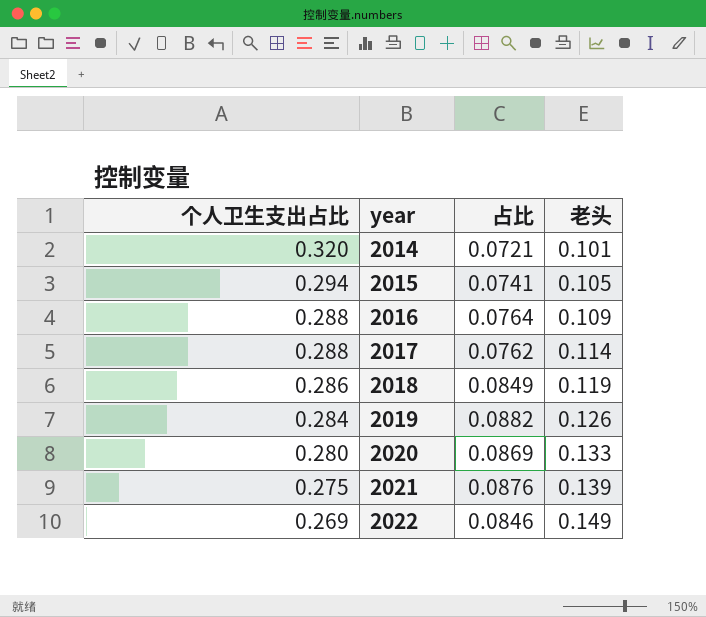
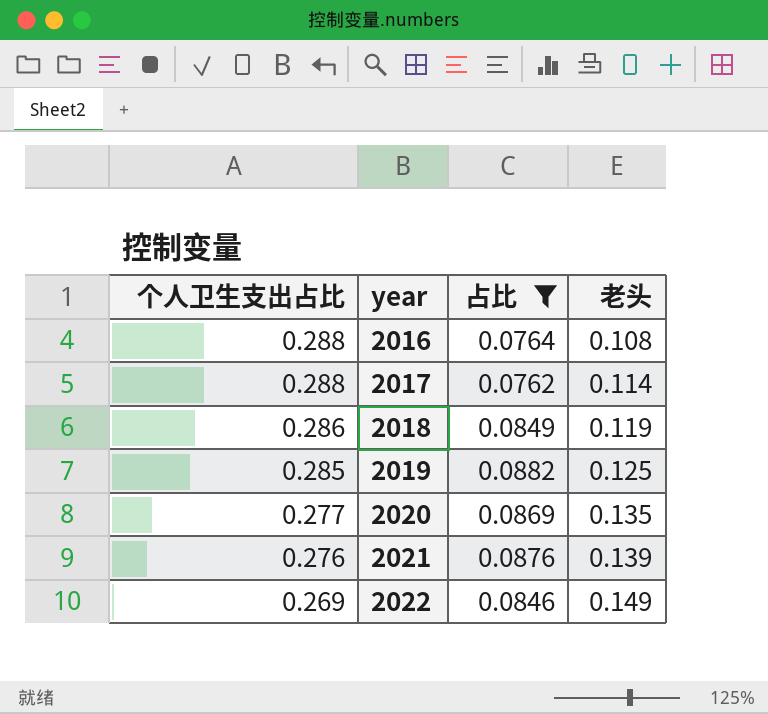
filter: none -> 占比 >= 0.0762
2016 | 老头: 0.109 -> 0.108
2019 | 个人卫生支出占比: 0.284 -> 0.285
2019 | 老头: 0.126 -> 0.125
2020 | 个人卫生支出占比: 0.280 -> 0.277
2020 | 老头: 0.133 -> 0.135
2021 | 个人卫生支出占比: 0.275 -> 0.276

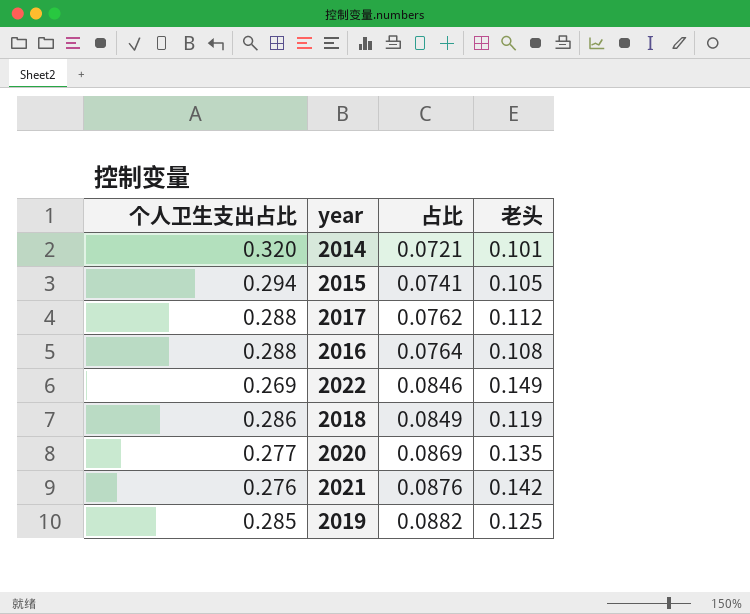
filter: 占比 >= 0.0762 -> none
row order: 个人卫生支出占比 descending -> 占比 ascending
2017 | 老头: 0.114 -> 0.112
2021 | 老头: 0.139 -> 0.142

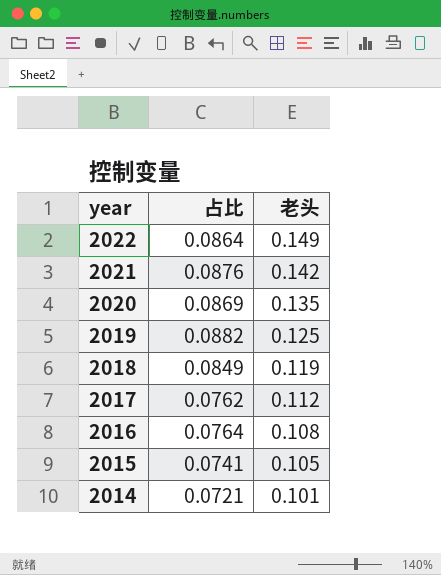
row order: 占比 ascending -> year descending
column 个人卫生支出占比 | position: 1 -> none
2022 | 占比: 0.0846 -> 0.0864

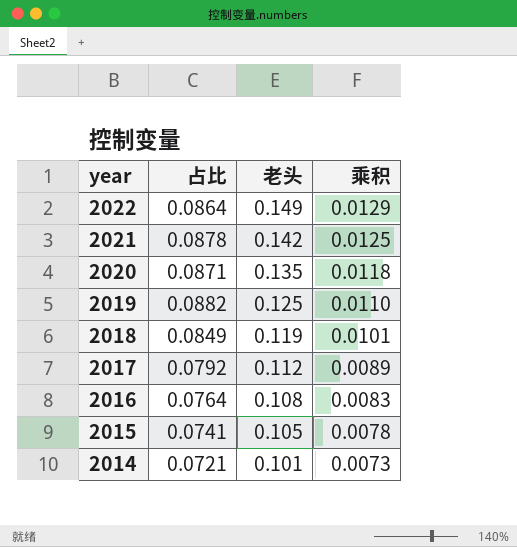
column 乘积 | formula: none -> [占比] * [老头]
2021 | 占比: 0.0876 -> 0.0878
2020 | 占比: 0.0869 -> 0.0871
2017 | 占比: 0.0762 -> 0.0792

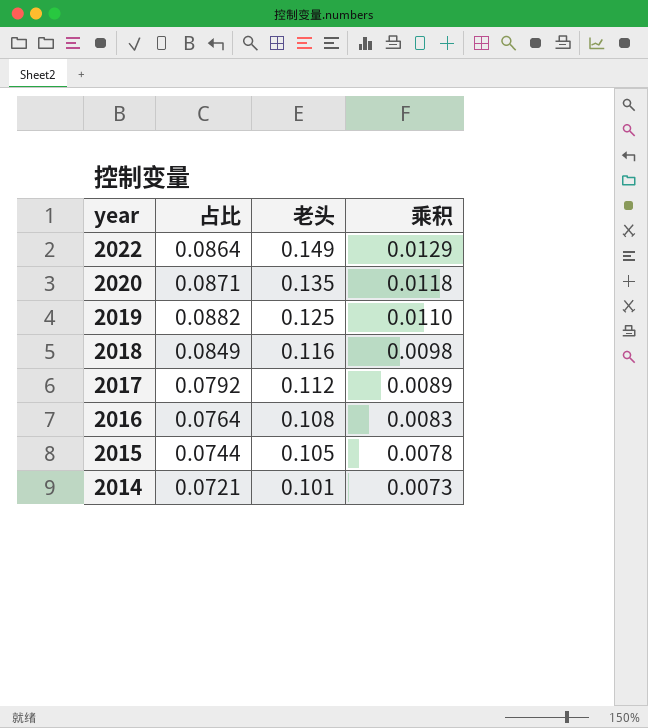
row 2021: 0.0878 | 0.142 | 0.0125 -> none
2018 | 老头: 0.119 -> 0.116
2018 | 乘积: 0.0101 -> 0.0098
2015 | 占比: 0.0741 -> 0.0744

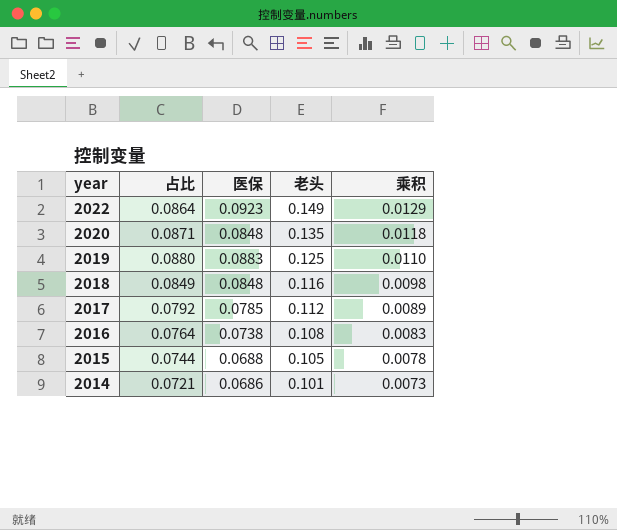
column 医保 | position: none -> 3
2019 | 占比: 0.0882 -> 0.0880

